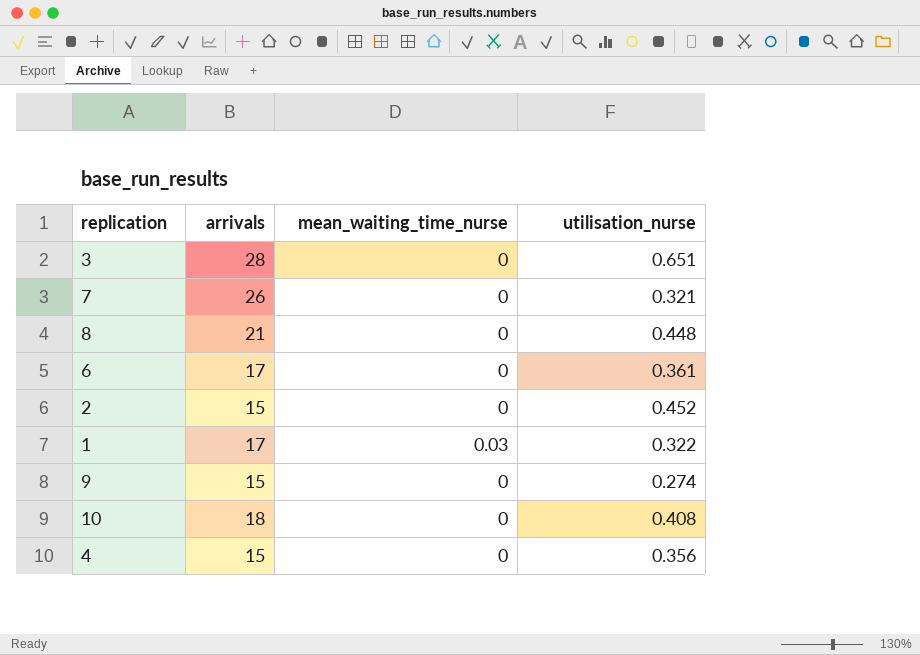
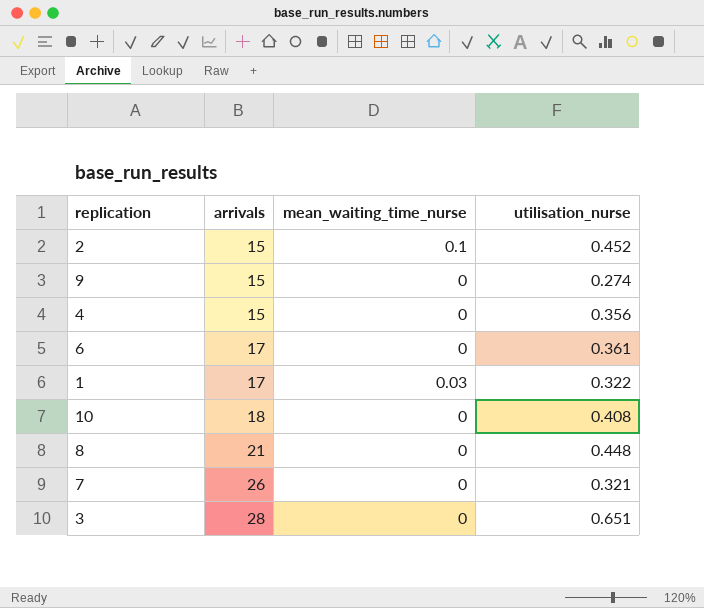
row order: none -> arrivals ascending
2 | mean_waiting_time_nurse: 0 -> 0.1

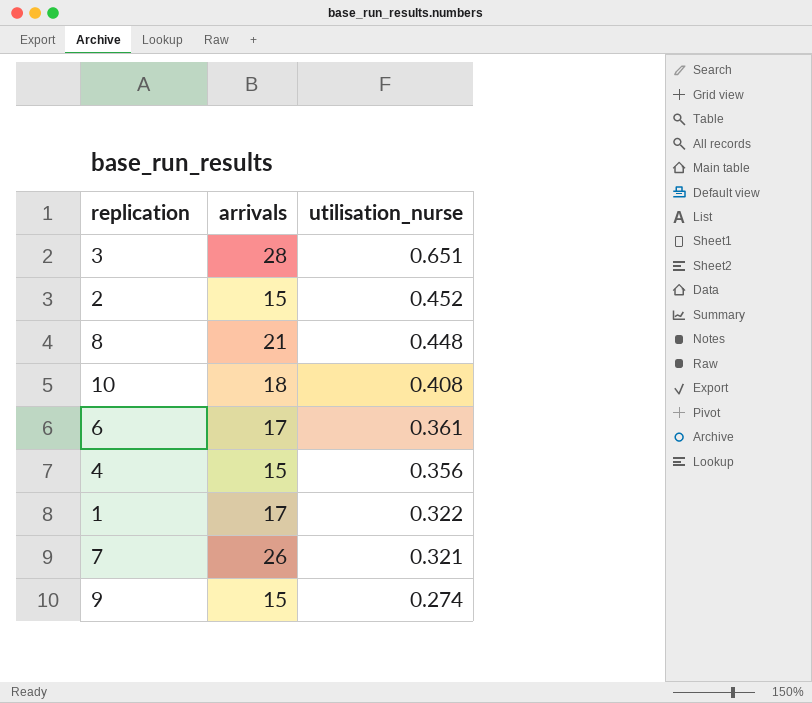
row order: arrivals ascending -> utilisation_nurse descending
column mean_waiting_time_nurse | position: 3 -> none

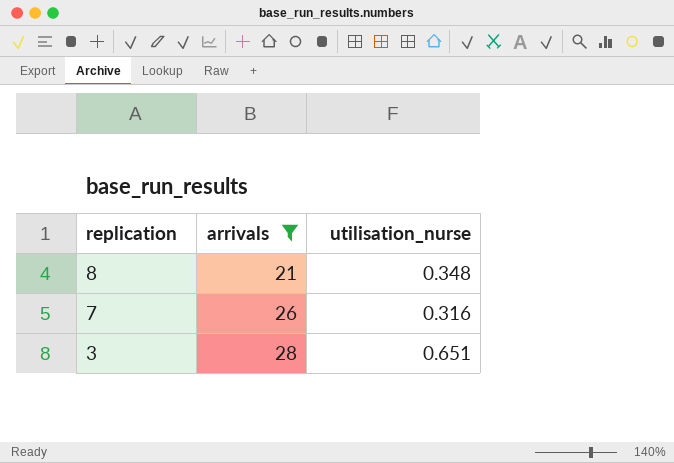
filter: none -> arrivals >= 21
row order: utilisation_nurse descending -> replication descending
8 | utilisation_nurse: 0.448 -> 0.348
7 | utilisation_nurse: 0.321 -> 0.316

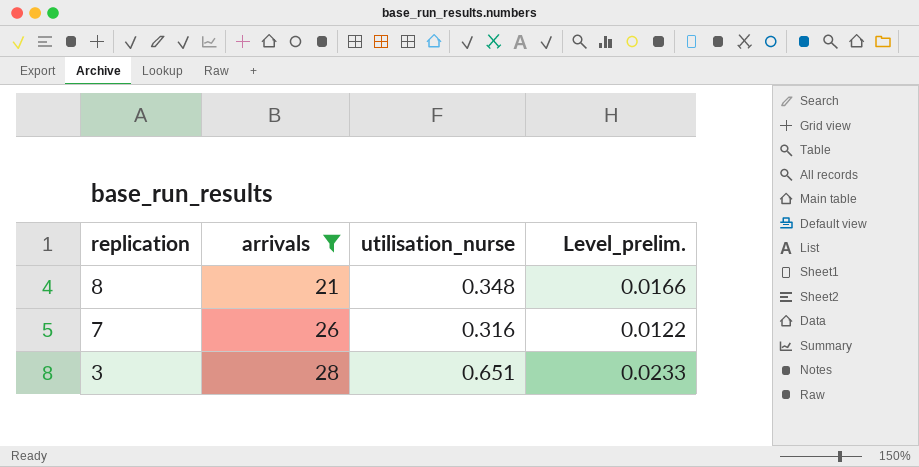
column Level_prelim. | formula: none -> [utilisation_nurse] / [arrivals]

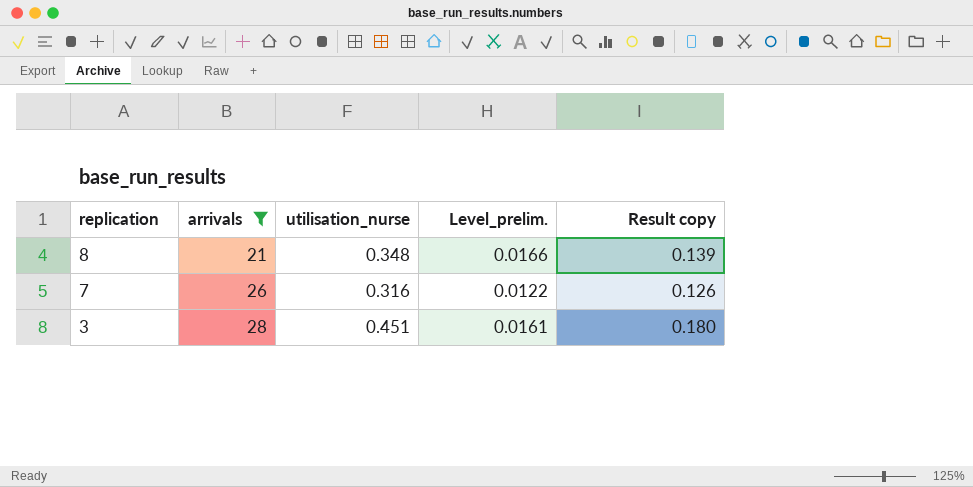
column Result copy | formula: none -> [utilisation_nurse] * 0.4
3 | utilisation_nurse: 0.651 -> 0.451
3 | Level_prelim.: 0.0233 -> 0.0161

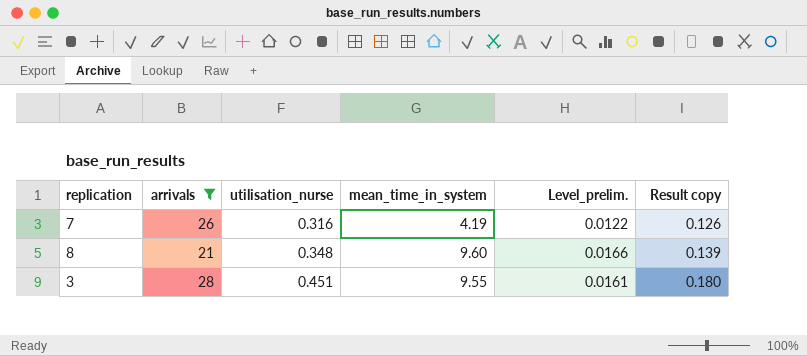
row order: replication descending -> utilisation_nurse ascending
column mean_time_in_system | position: none -> 4

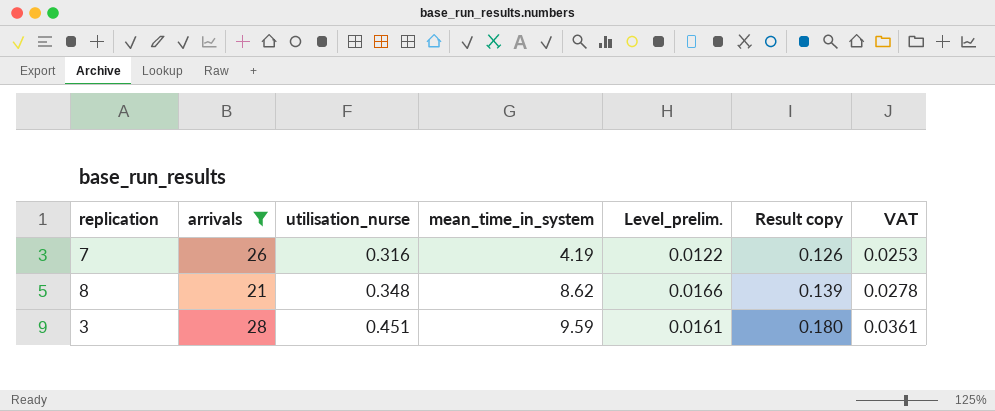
column VAT | formula: none -> [utilisation_nurse] * 0.08
8 | mean_time_in_system: 9.60 -> 8.62
3 | mean_time_in_system: 9.55 -> 9.59

